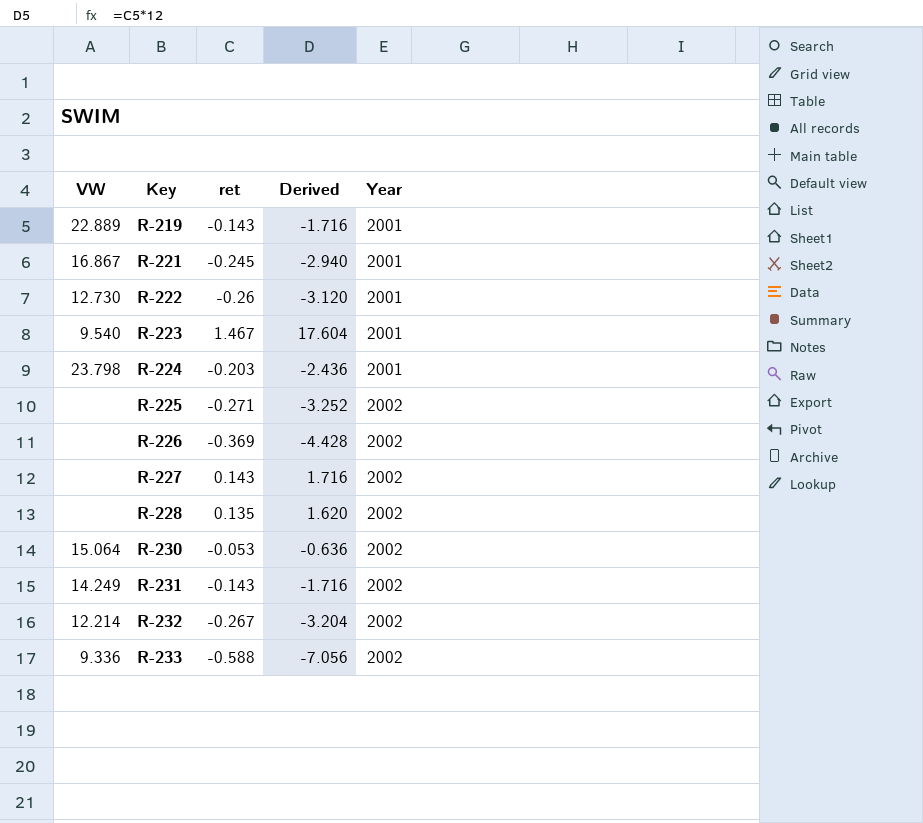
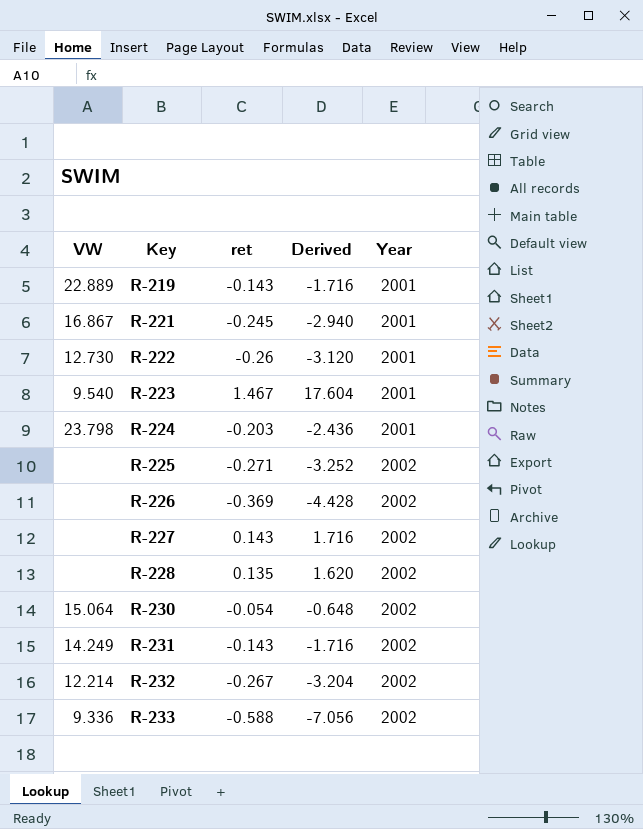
R-230 | ret: -0.053 -> -0.054
R-230 | Derived: -0.636 -> -0.648

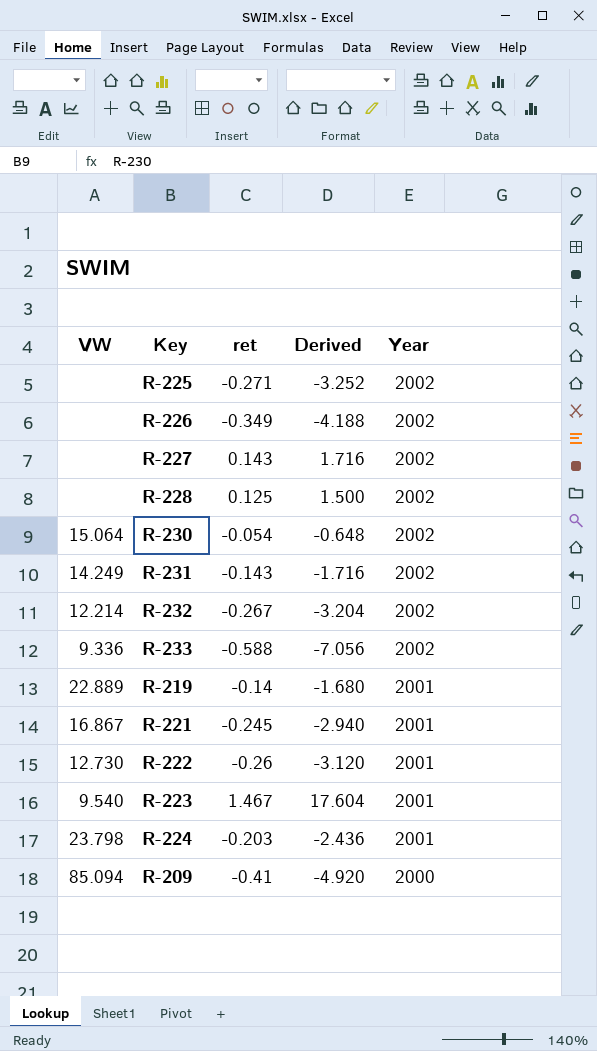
row order: Key ascending -> Year descending
R-226 | ret: -0.369 -> -0.349
R-226 | Derived: -4.428 -> -4.188
R-228 | ret: 0.135 -> 0.125
R-228 | Derived: 1.620 -> 1.500
R-219 | ret: -0.143 -> -0.14
R-219 | Derived: -1.716 -> -1.680
row R-209: none -> 85.094 | -0.41 | -4.920 | 2000

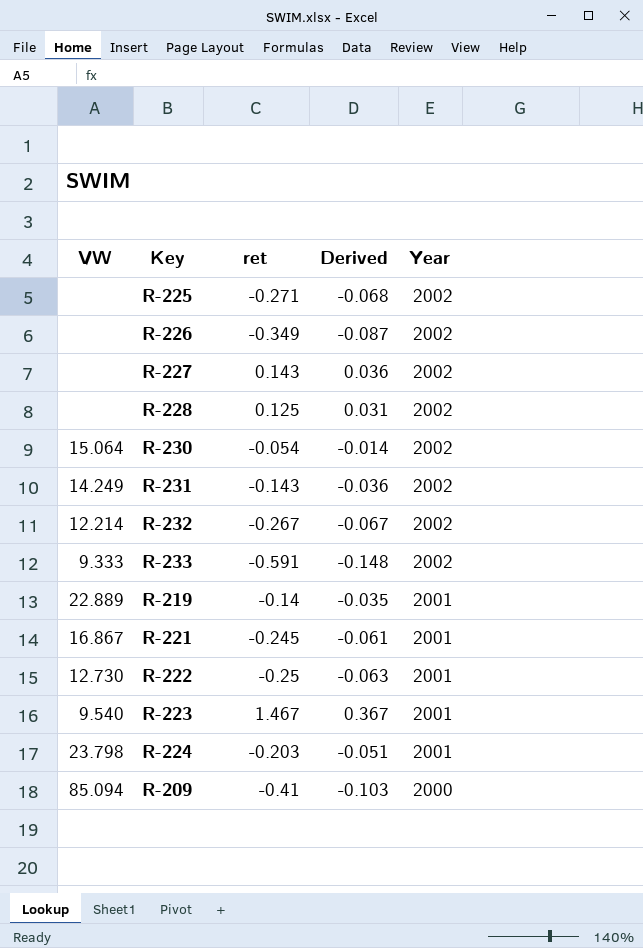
column Derived | formula: [ret] * 12 -> [ret] * 0.25
R-233 | VW: 9.336 -> 9.333
R-233 | ret: -0.588 -> -0.591
R-222 | ret: -0.26 -> -0.25

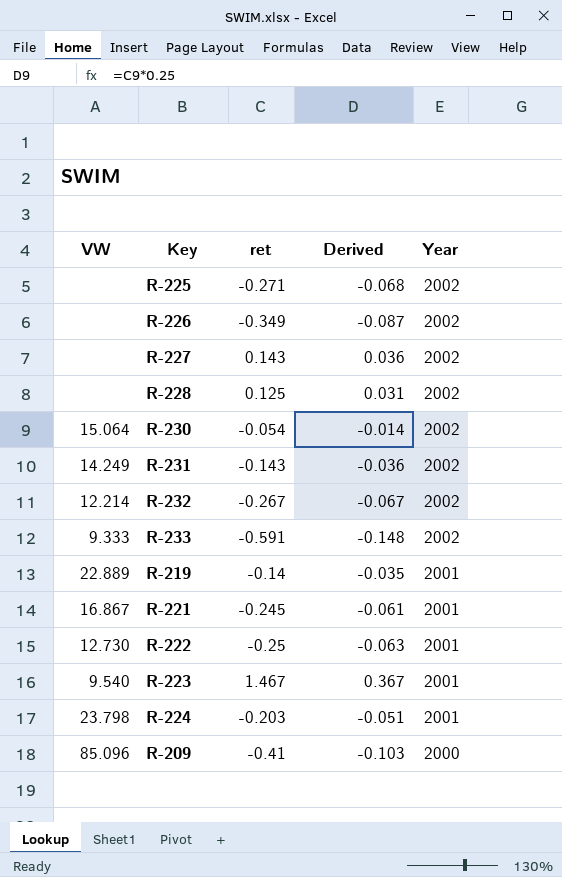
R-209 | VW: 85.094 -> 85.096

